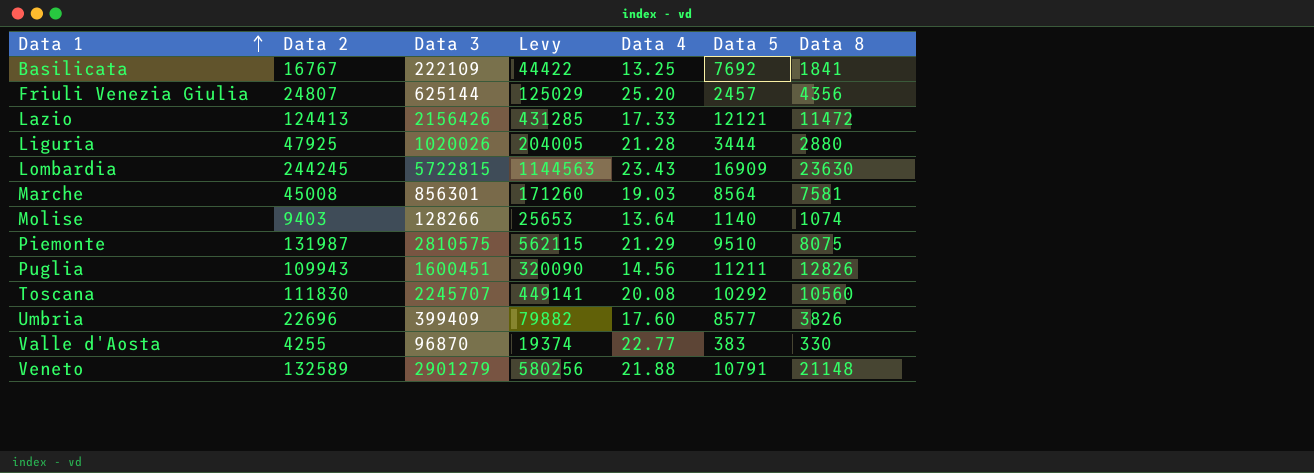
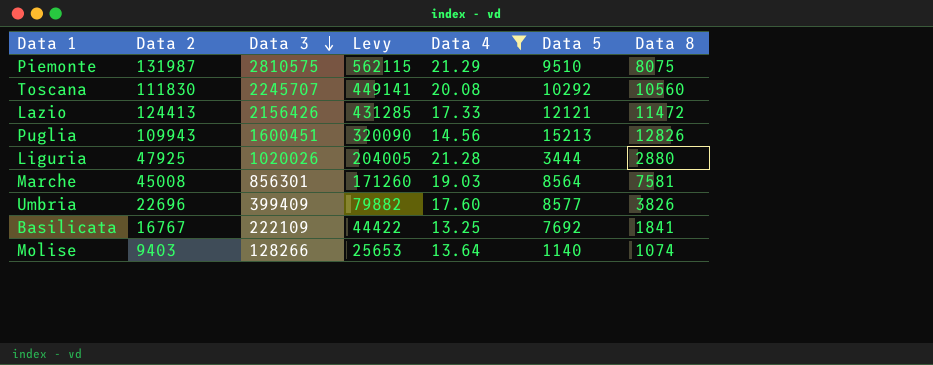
filter: none -> Data 4 <= 21.29
row order: Data 1 ascending -> Data 3 descending
Puglia | Data 5: 11211 -> 15213

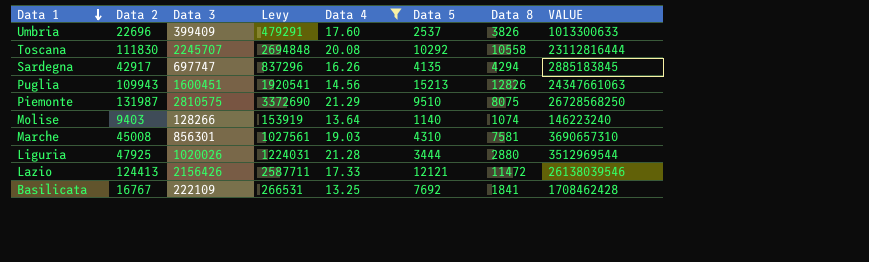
row order: Data 3 descending -> Data 1 descending
column Levy | formula: [Data 3] * 0.2 -> [Data 3] * 1.2
column VALUE | formula: none -> [Data 3] * [Data 5]
Umbria | Data 5: 8577 -> 2537
Toscana | Data 8: 10560 -> 10558
row Sardegna: none -> 42917 | 697747 | 837296 | 16.26 | 4135 | 4294 | 2885183845
Marche | Data 5: 8564 -> 4310

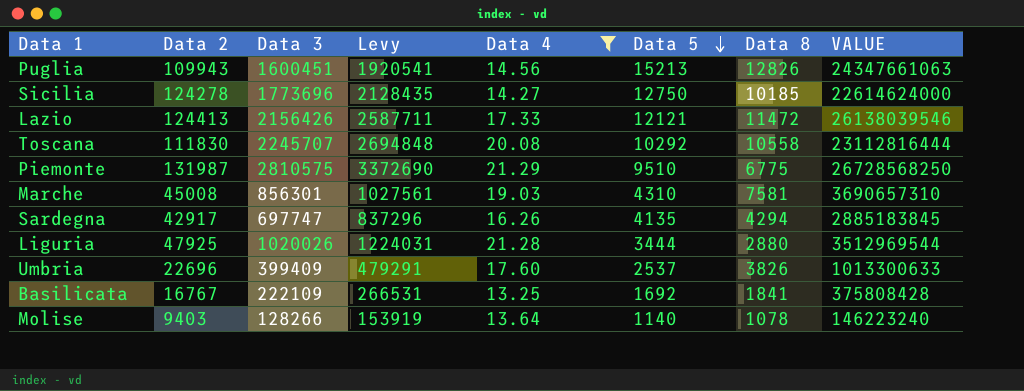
row order: Data 1 descending -> Data 5 descending
row Sicilia: none -> 124278 | 1773696 | 2128435 | 14.27 | 12750 | 10185 | 22614624000
Piemonte | Data 8: 8075 -> 6775
Basilicata | Data 5: 7692 -> 1692
Basilicata | VALUE: 1708462428 -> 375808428
Molise | Data 8: 1074 -> 1078

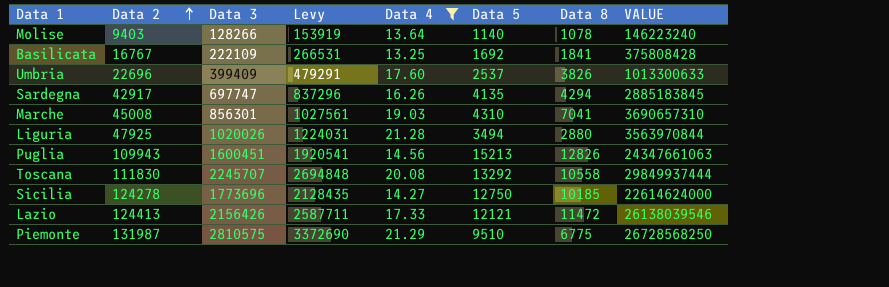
row order: Data 5 descending -> Data 2 ascending
Marche | Data 8: 7581 -> 7041
Liguria | Data 5: 3444 -> 3494
Liguria | VALUE: 3512969544 -> 3563970844
Toscana | Data 5: 10292 -> 13292
Toscana | VALUE: 23112816444 -> 29849937444

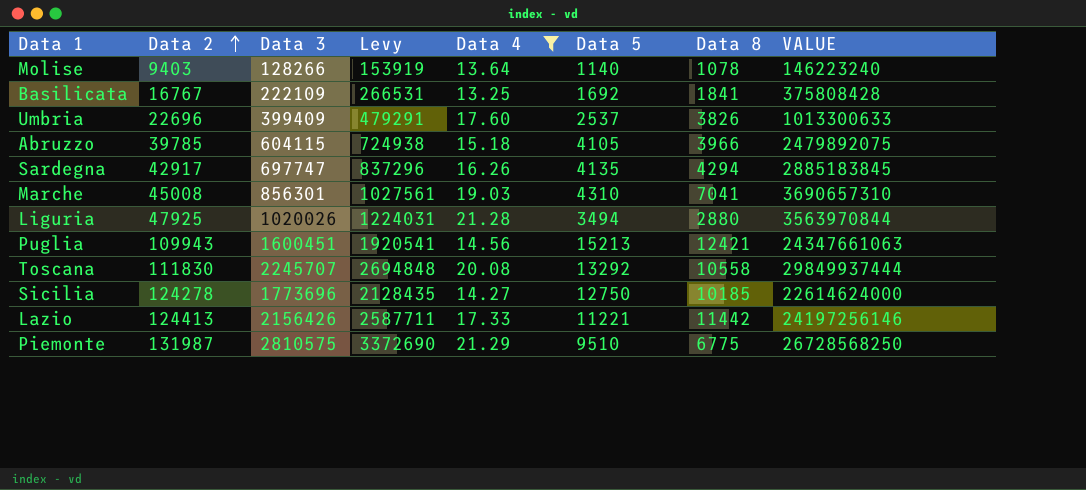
row Abruzzo: none -> 39785 | 604115 | 724938 | 15.18 | 4105 | 3966 | 2479892075
Puglia | Data 8: 12826 -> 12421
Lazio | Data 5: 12121 -> 11221
Lazio | Data 8: 11472 -> 11442
Lazio | VALUE: 26138039546 -> 24197256146

